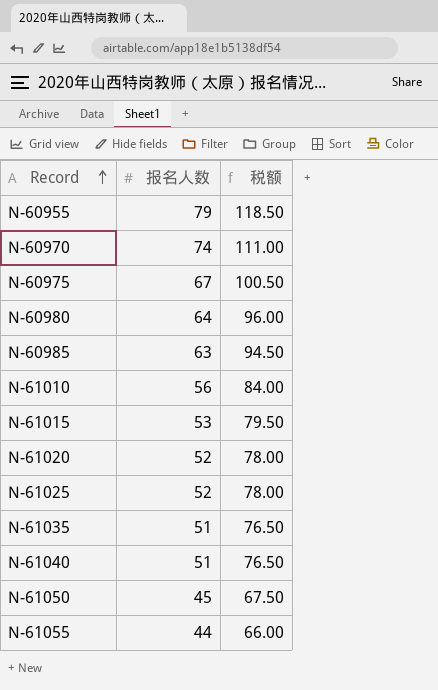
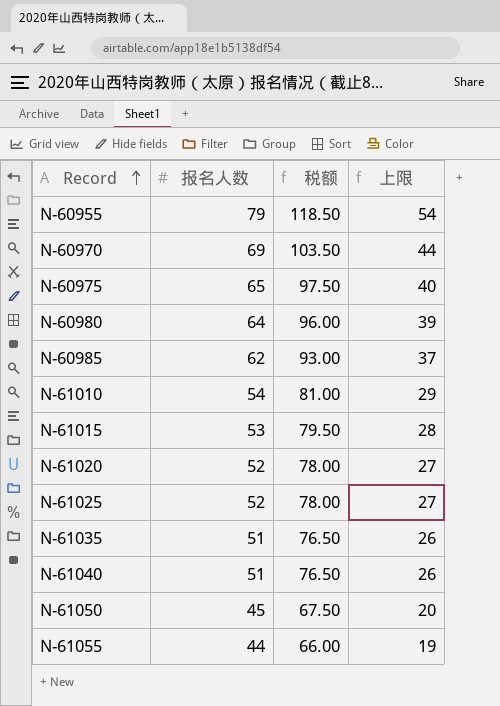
column 上限 | formula: none -> [报名人数] - 25
N-60970 | 报名人数: 74 -> 69
N-60970 | 税额: 111.00 -> 103.50
N-60975 | 报名人数: 67 -> 65
N-60975 | 税额: 100.50 -> 97.50
N-60985 | 报名人数: 63 -> 62
N-60985 | 税额: 94.50 -> 93.00
N-61010 | 报名人数: 56 -> 54
N-61010 | 税额: 84.00 -> 81.00

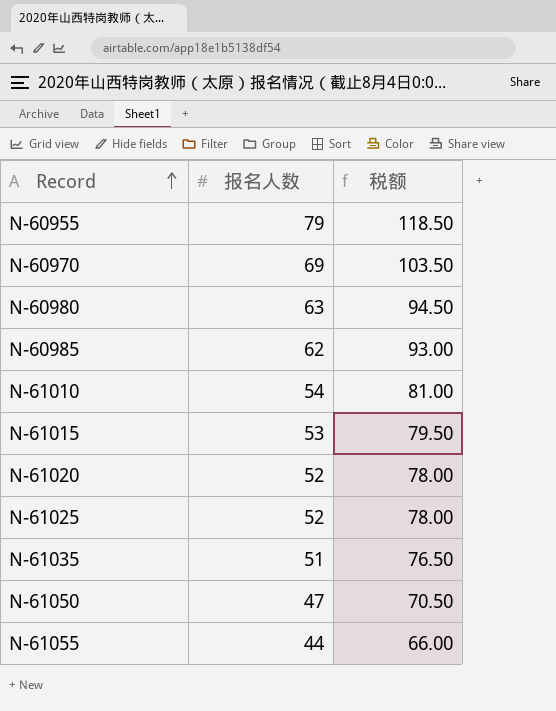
column 上限 | formula: [报名人数] - 25 -> none
row N-60975: 65 | 97.50 | 40 -> none
row N-61040: 51 | 76.50 | 26 -> none
N-60980 | 报名人数: 64 -> 63
N-60980 | 税额: 96.00 -> 94.50
N-61050 | 报名人数: 45 -> 47
N-61050 | 税额: 67.50 -> 70.50

